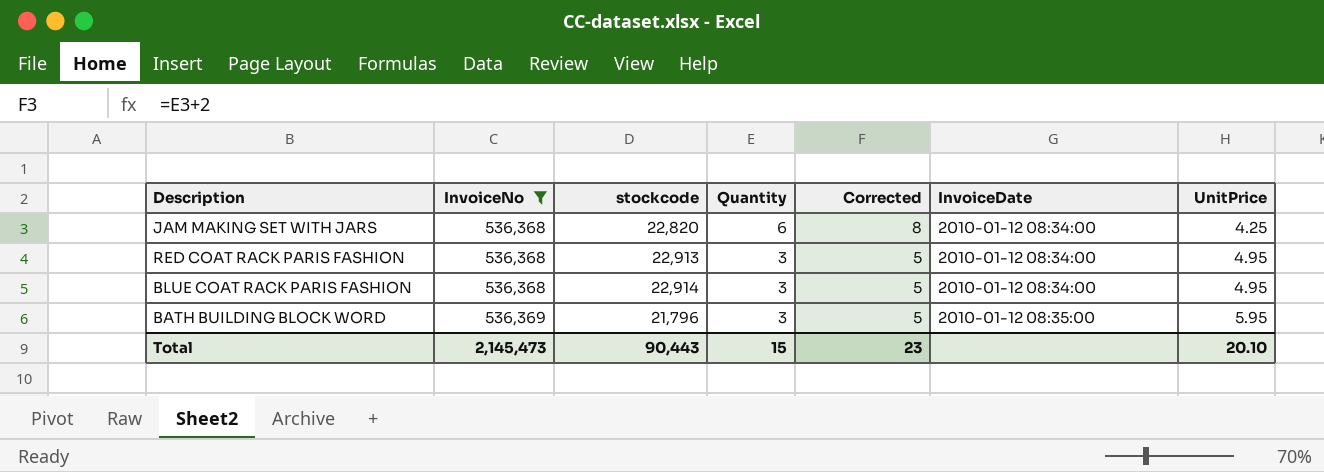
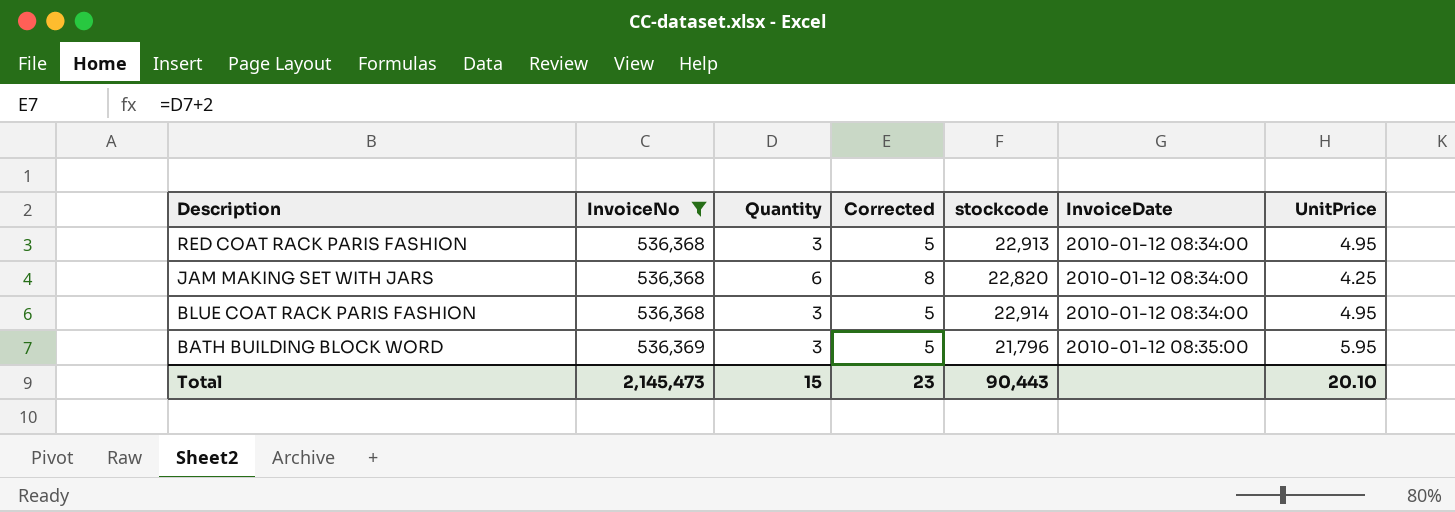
row order: InvoiceNo ascending -> Description descending
column stockcode | position: 3 -> 5

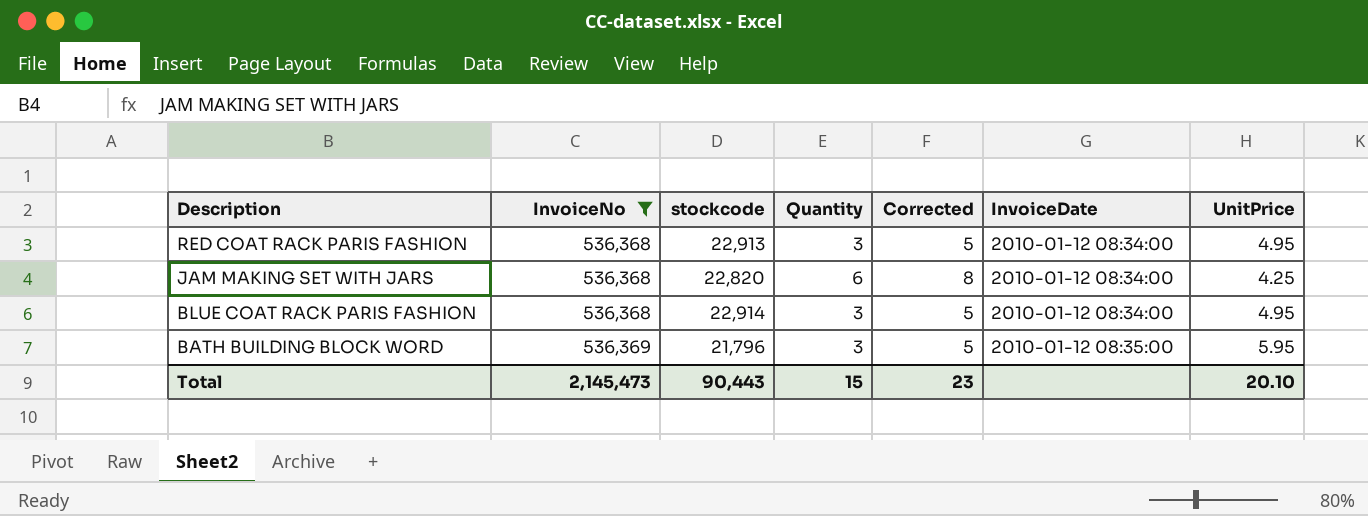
column stockcode | position: 5 -> 3

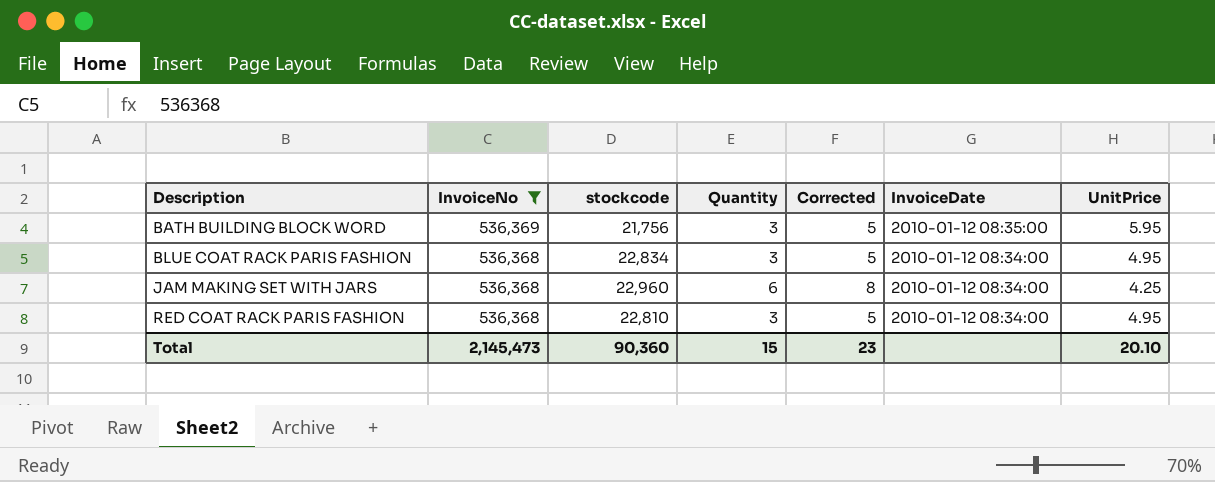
row order: Description descending -> Description ascending
BATH BUILDING BLOCK WORD | stockcode: 21,796 -> 21,756
BLUE COAT RACK PARIS FASHION | stockcode: 22,914 -> 22,834
JAM MAKING SET WITH JARS | stockcode: 22,820 -> 22,960
RED COAT RACK PARIS FASHION | stockcode: 22,913 -> 22,810
Total | stockcode: 90,443 -> 90,360

